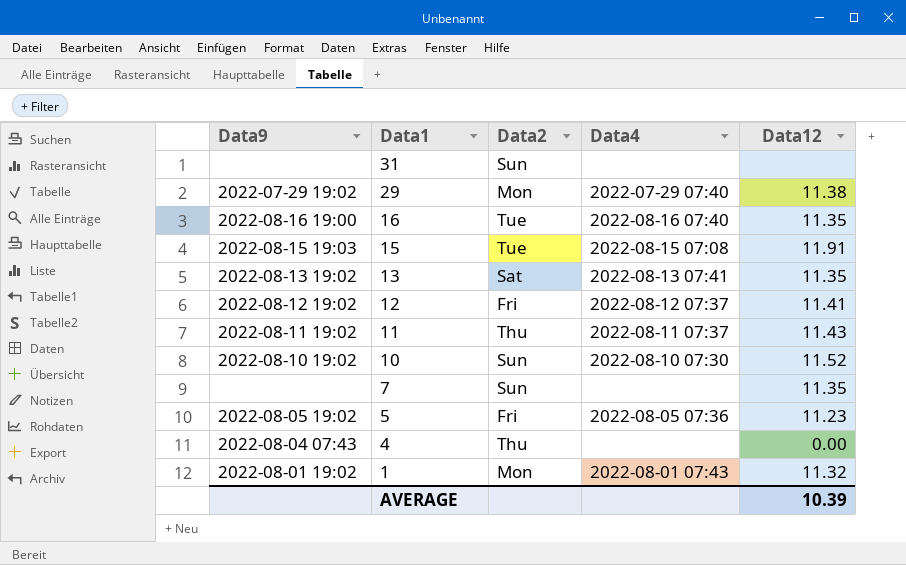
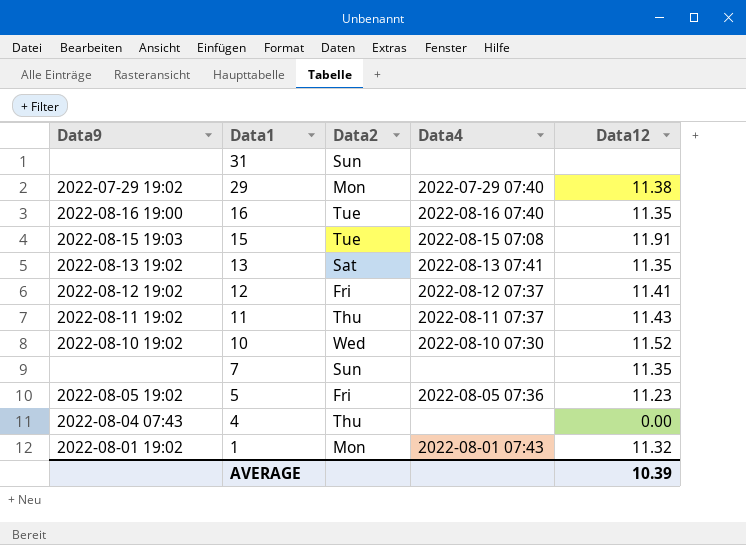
10 | Data2: Sun -> Wed

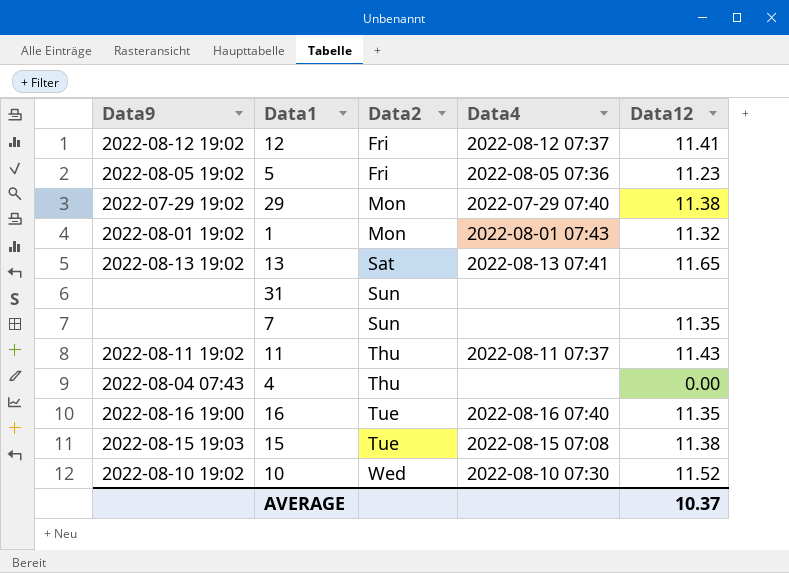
row order: Data1 descending -> Data2 ascending
13 | Data12: 11.35 -> 11.65
15 | Data12: 11.91 -> 11.38
AVERAGE | Data12: 10.39 -> 10.37

